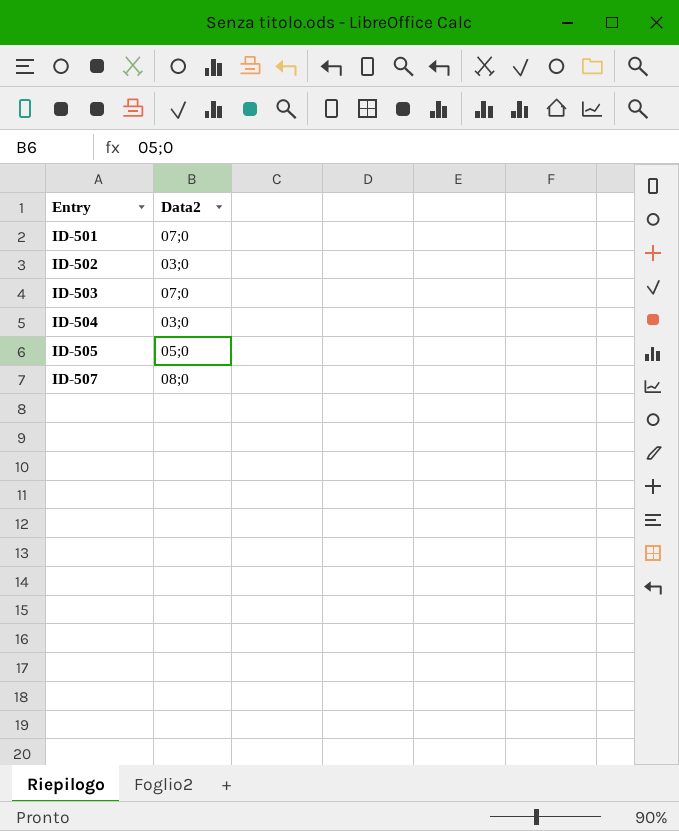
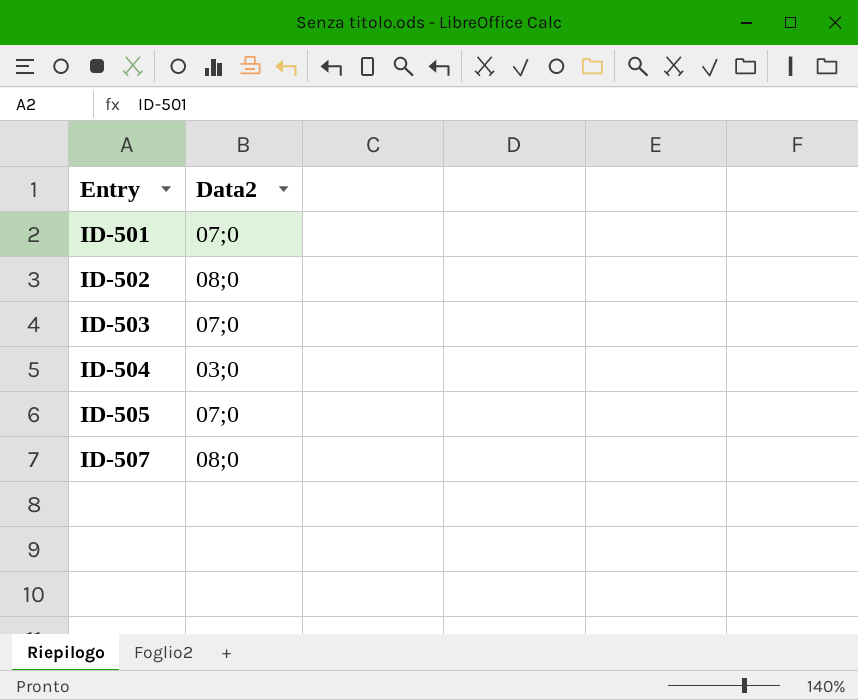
ID-502 | Data2: 03;0 -> 08;0
ID-505 | Data2: 05;0 -> 07;0

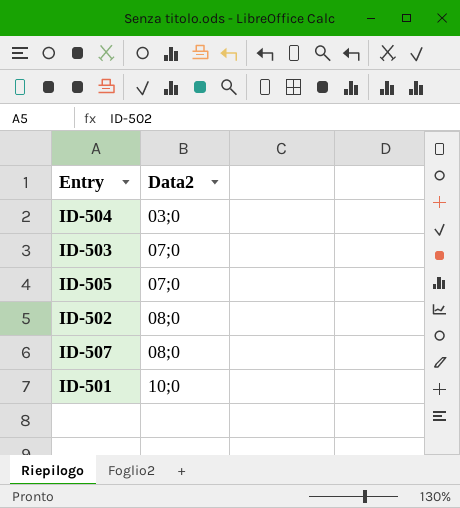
row order: Entry ascending -> Data2 ascending
ID-501 | Data2: 07;0 -> 10;0

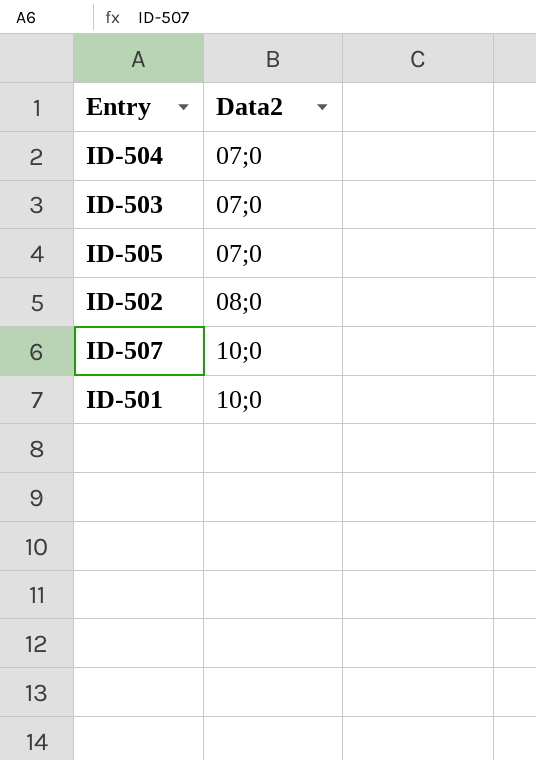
ID-504 | Data2: 03;0 -> 07;0
ID-507 | Data2: 08;0 -> 10;0

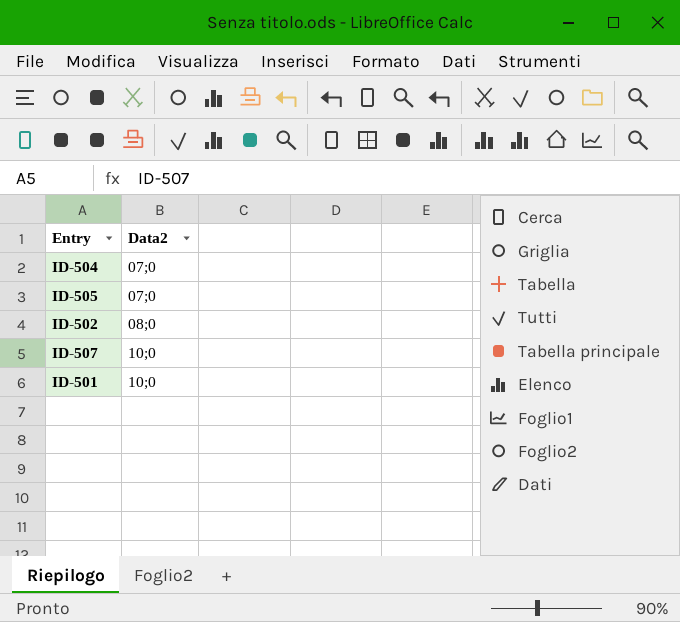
row ID-503: 07;0 -> none

